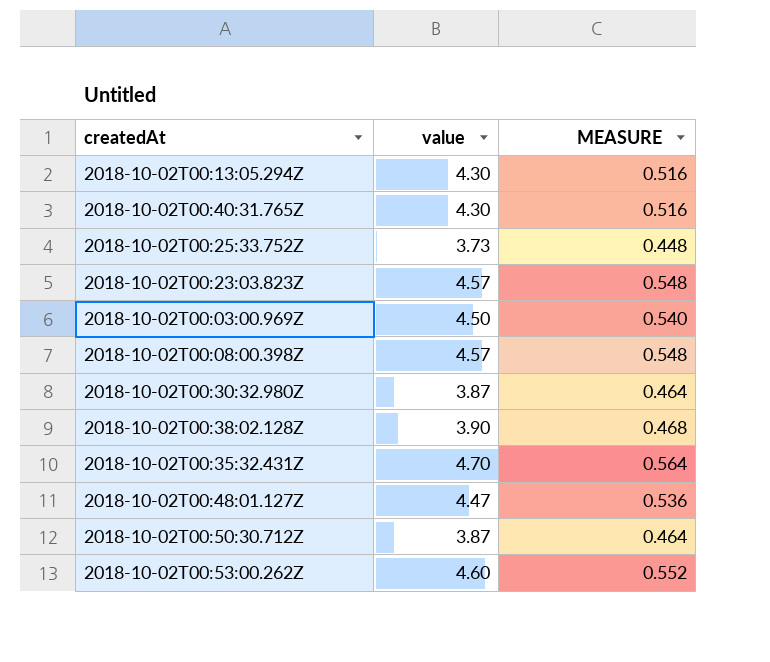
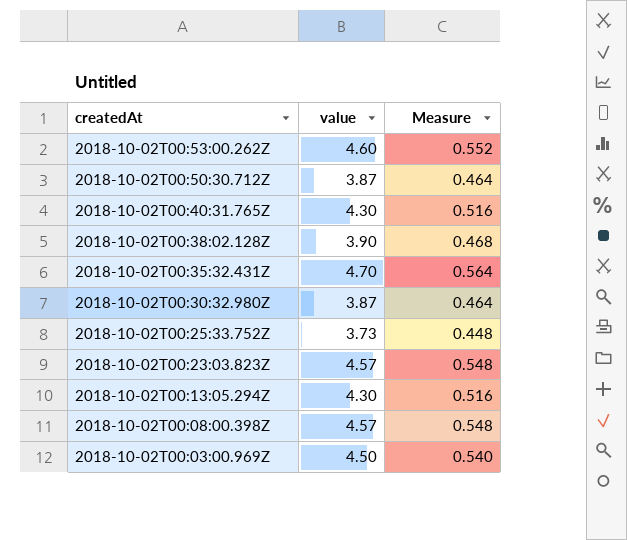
row order: none -> createdAt descending
column name: MEASURE -> Measure
row 2018-10-02T00:48:01.127Z: 4.47 | 0.536 -> none

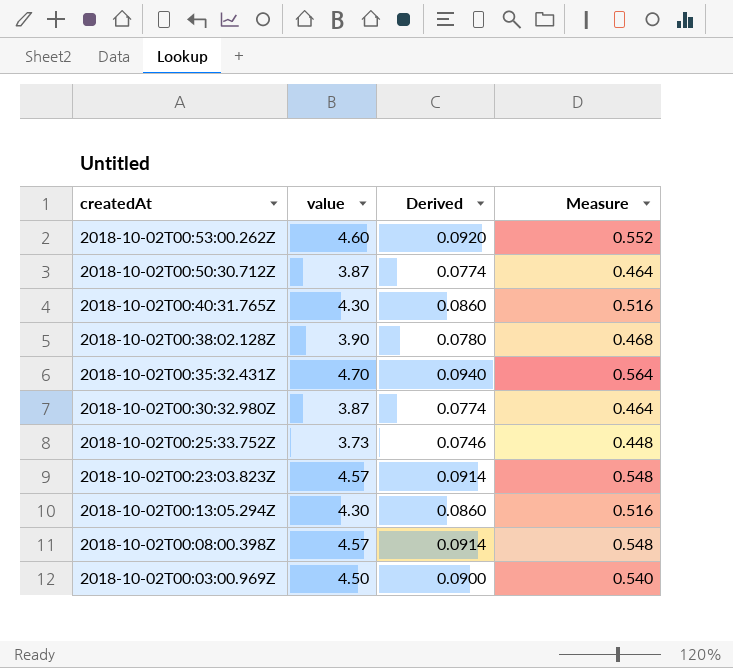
column Derived | formula: none -> [value] * 0.02

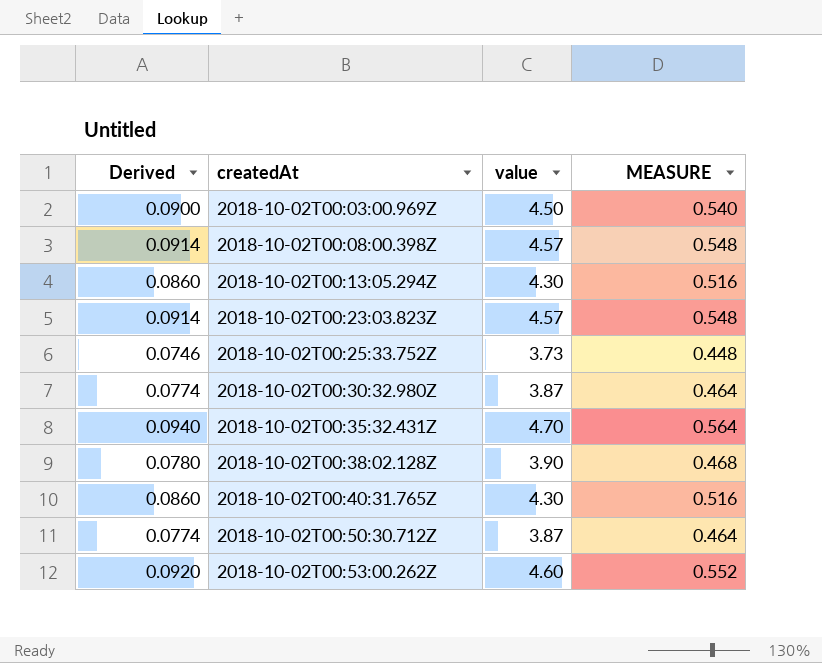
row order: createdAt descending -> createdAt ascending
column Derived | position: 3 -> 1
column name: Measure -> MEASURE

